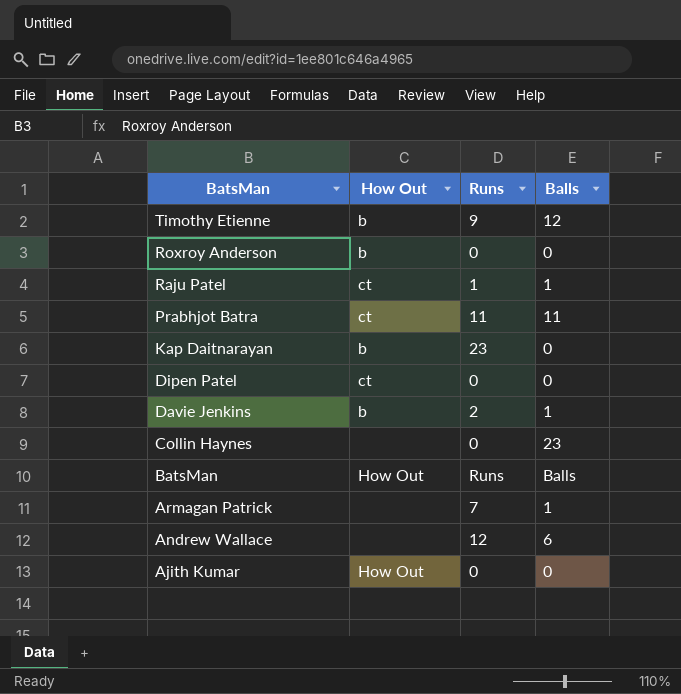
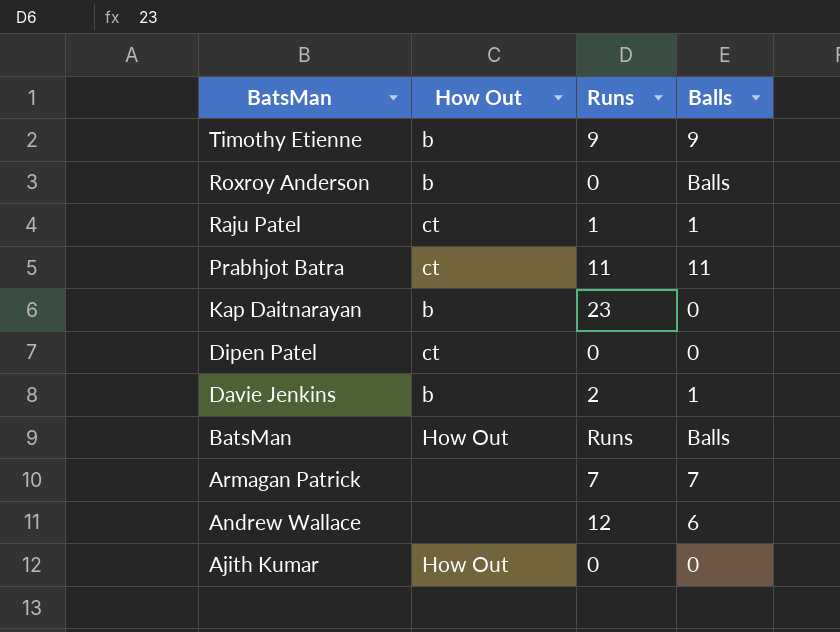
row Collin Haynes: none | 0 | 23 -> none
Timothy Etienne | Balls: 12 -> 9
Roxroy Anderson | Balls: 0 -> Balls
Armagan Patrick | Balls: 1 -> 7

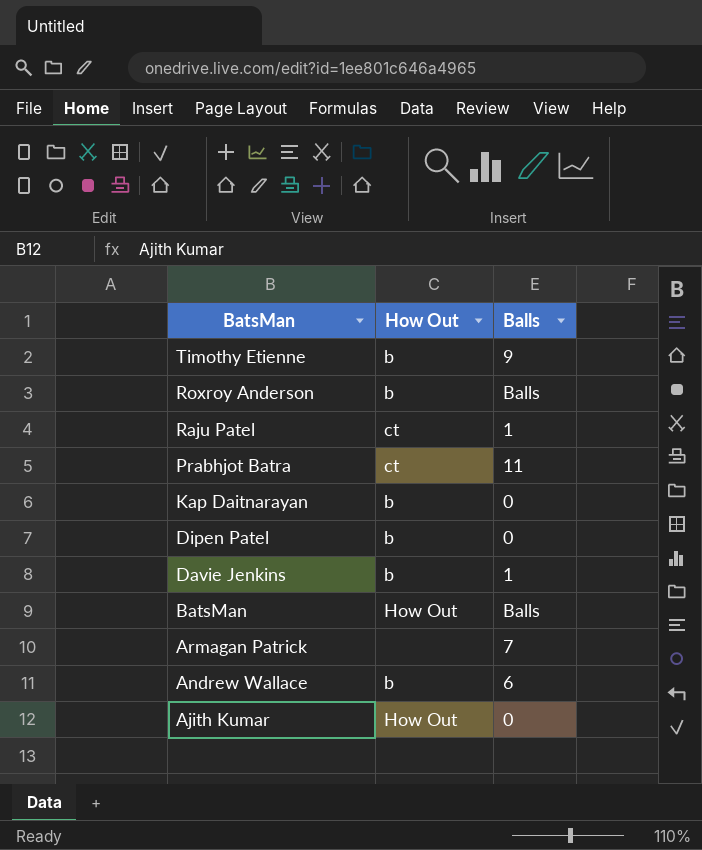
column Runs | position: 3 -> none
Dipen Patel | How Out: ct -> b
Andrew Wallace | How Out: none -> b

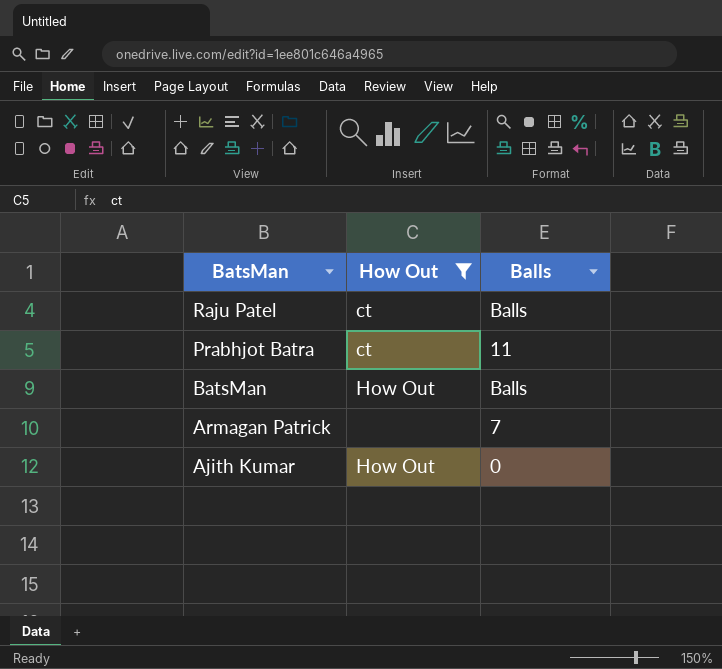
filter: none -> How Out != b
Raju Patel | Balls: 1 -> Balls

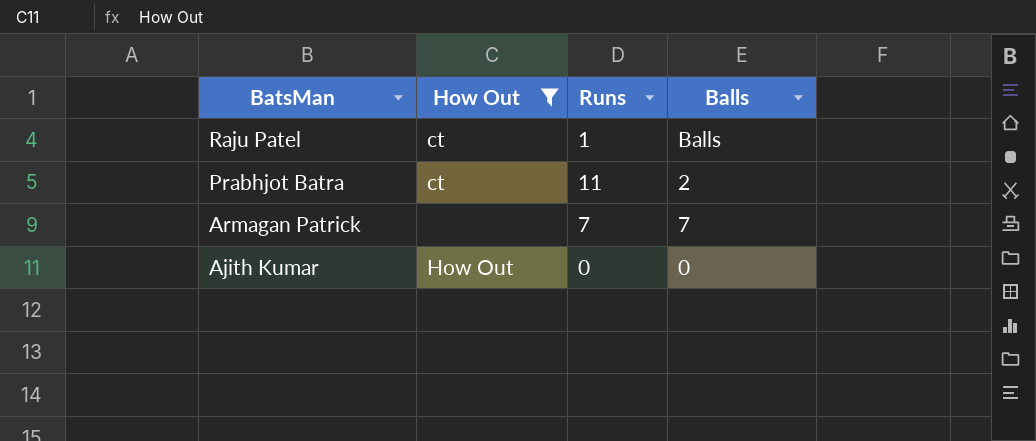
column Runs | position: none -> 3
row BatsMan: How Out | Balls -> none
Prabhjot Batra | Balls: 11 -> 2

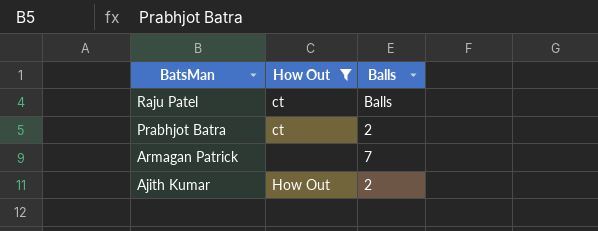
column Runs | position: 3 -> none
Ajith Kumar | Balls: 0 -> 2

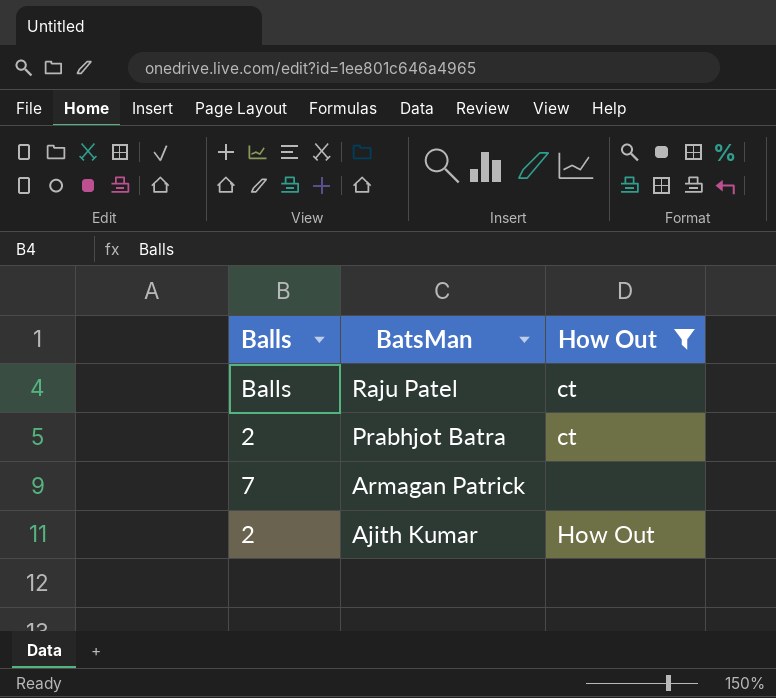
column Balls | position: 3 -> 1

